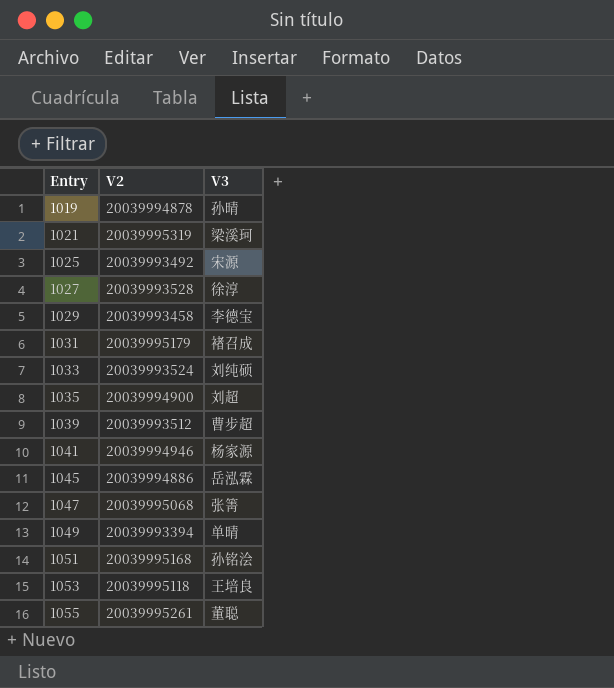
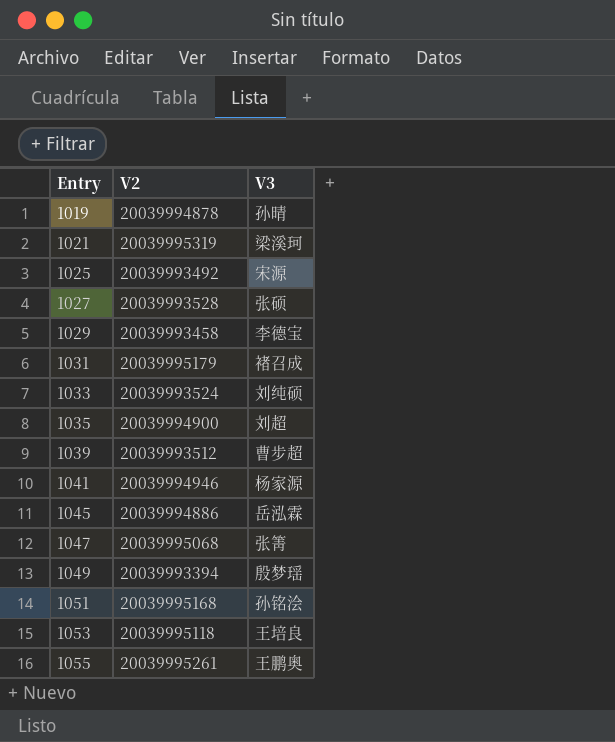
1027 | V3: 徐淳 -> 张硕
1049 | V3: 单晴 -> 殷梦瑶
1055 | V3: 董聪 -> 王鹏奥

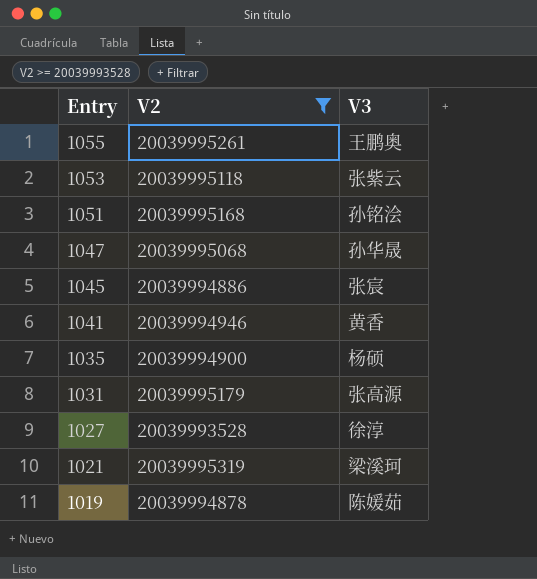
filter: none -> V2 >= 20039993528
row order: Entry ascending -> Entry descending
1053 | V3: 王培良 -> 张紫云
1047 | V3: 张箐 -> 孙华晟
1045 | V3: 岳泓霖 -> 张宸
1041 | V3: 杨家源 -> 黄香
1035 | V3: 刘超 -> 杨硕
1031 | V3: 褚召成 -> 张高源
1027 | V3: 张硕 -> 徐淳
1019 | V3: 孙晴 -> 陈媛茹

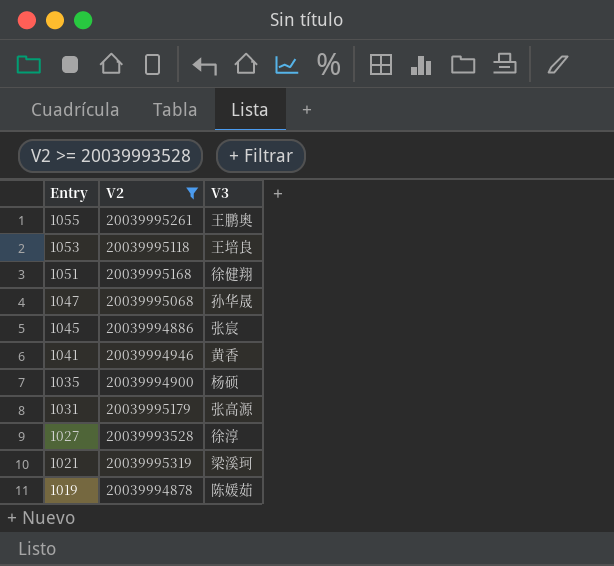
1053 | V3: 张紫云 -> 王培良
1051 | V3: 孙铭浍 -> 徐健翔

